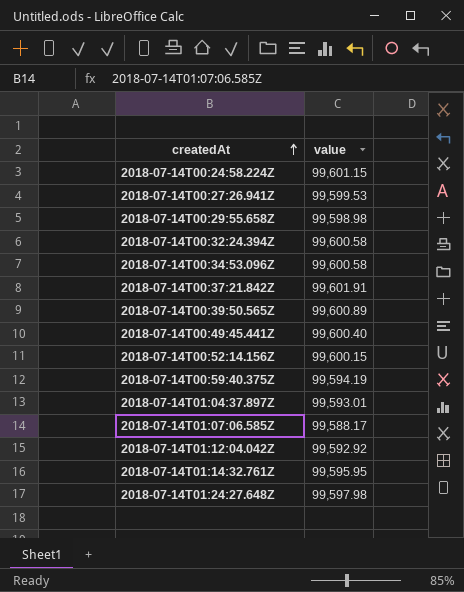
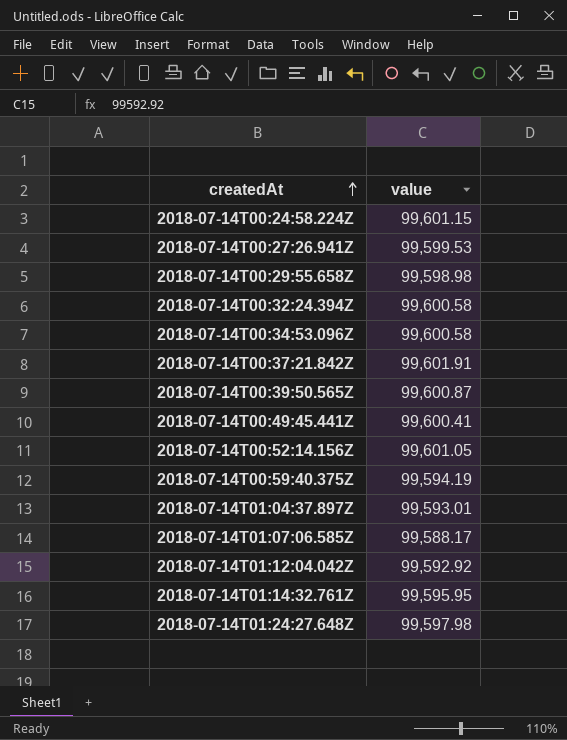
2018-07-14T00:39:50.565Z | value: 99,600.89 -> 99,600.87
2018-07-14T00:49:45.441Z | value: 99,600.40 -> 99,600.41
2018-07-14T00:52:14.156Z | value: 99,600.15 -> 99,601.05

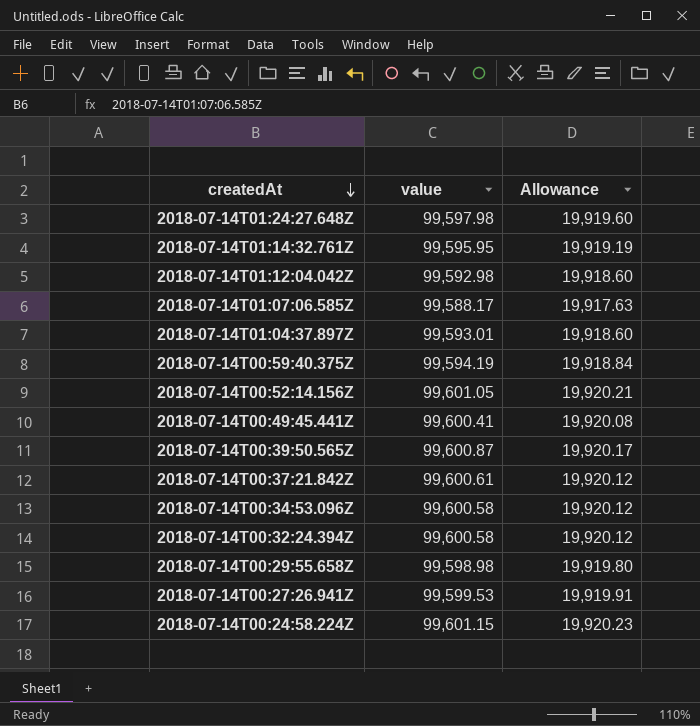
row order: createdAt ascending -> createdAt descending
column Allowance | formula: none -> [value] * 0.2
2018-07-14T01:12:04.042Z | value: 99,592.92 -> 99,592.98
2018-07-14T00:37:21.842Z | value: 99,601.91 -> 99,600.61

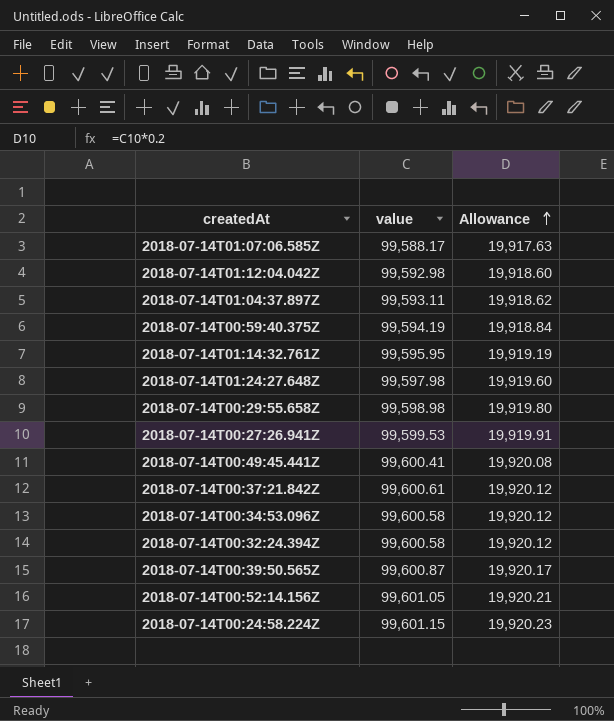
row order: createdAt descending -> Allowance ascending
2018-07-14T01:04:37.897Z | value: 99,593.01 -> 99,593.11
2018-07-14T01:04:37.897Z | Allowance: 19,918.60 -> 19,918.62

